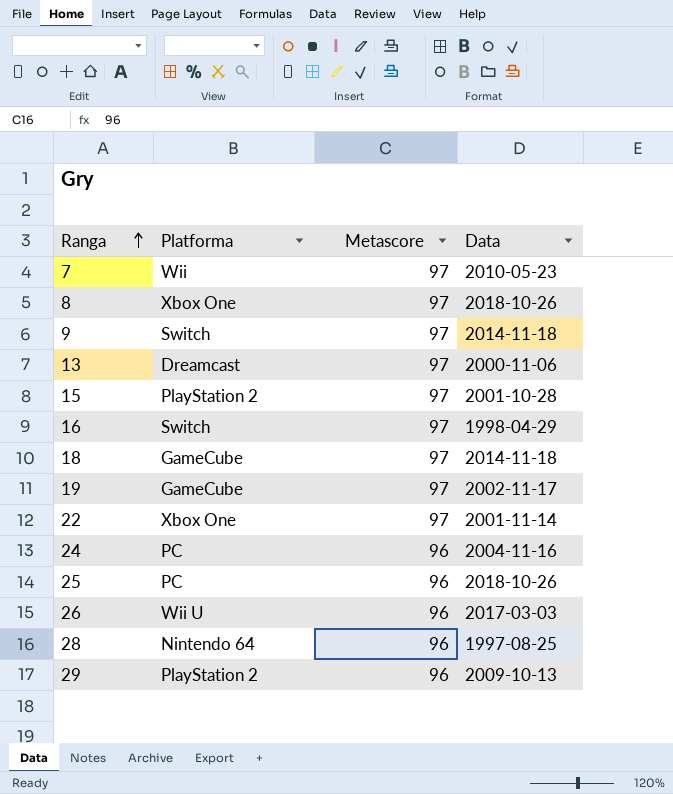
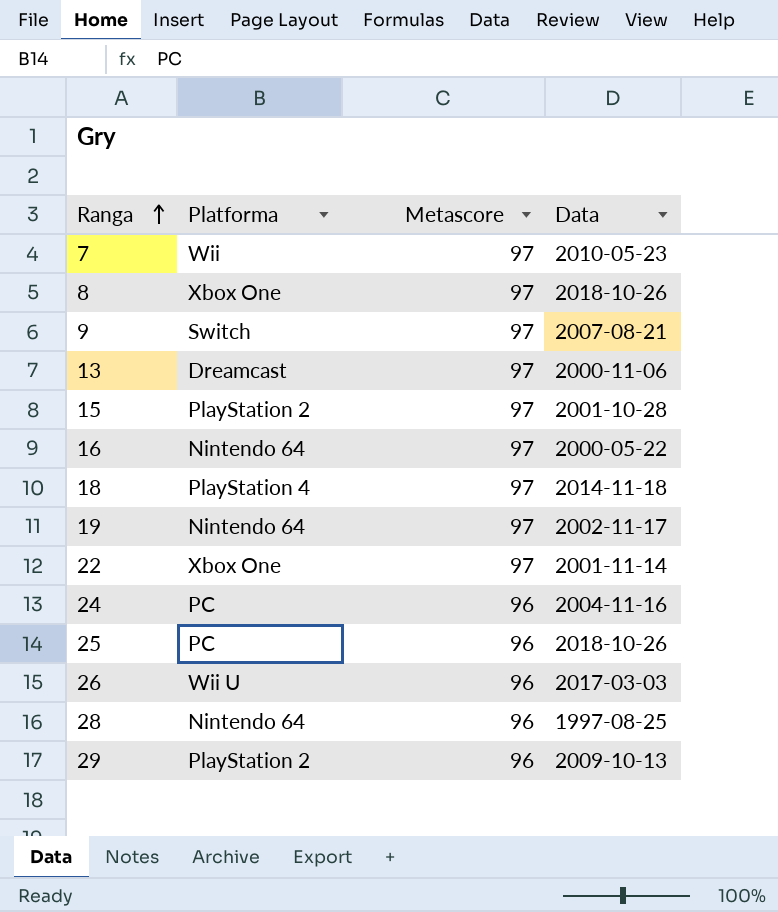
9 | Data: 2014-11-18 -> 2007-08-21
16 | Platforma: Switch -> Nintendo 64
16 | Data: 1998-04-29 -> 2000-05-22
18 | Platforma: GameCube -> PlayStation 4
19 | Platforma: GameCube -> Nintendo 64

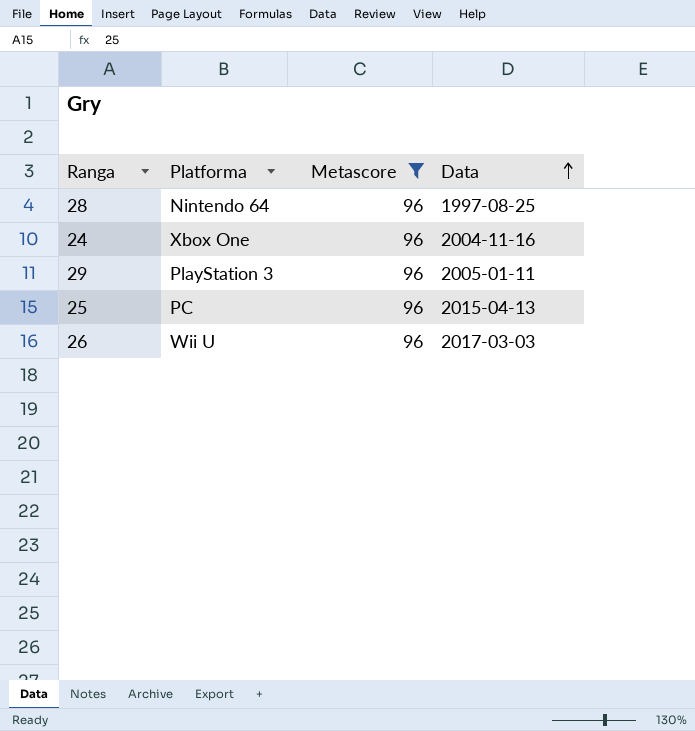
filter: none -> Metascore = 96
row order: Ranga ascending -> Data ascending
24 | Platforma: PC -> Xbox One
29 | Platforma: PlayStation 2 -> PlayStation 3
29 | Data: 2009-10-13 -> 2005-01-11
25 | Data: 2018-10-26 -> 2015-04-13

